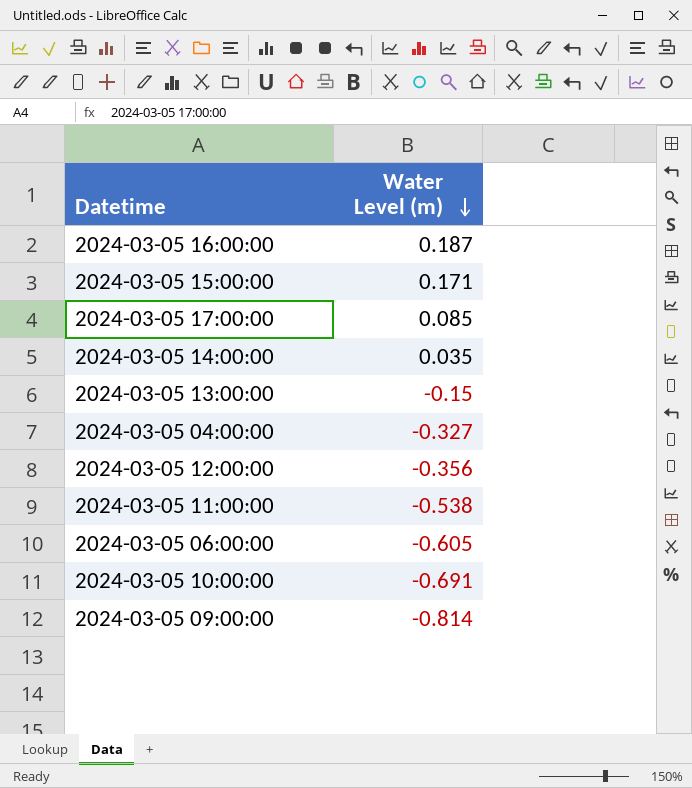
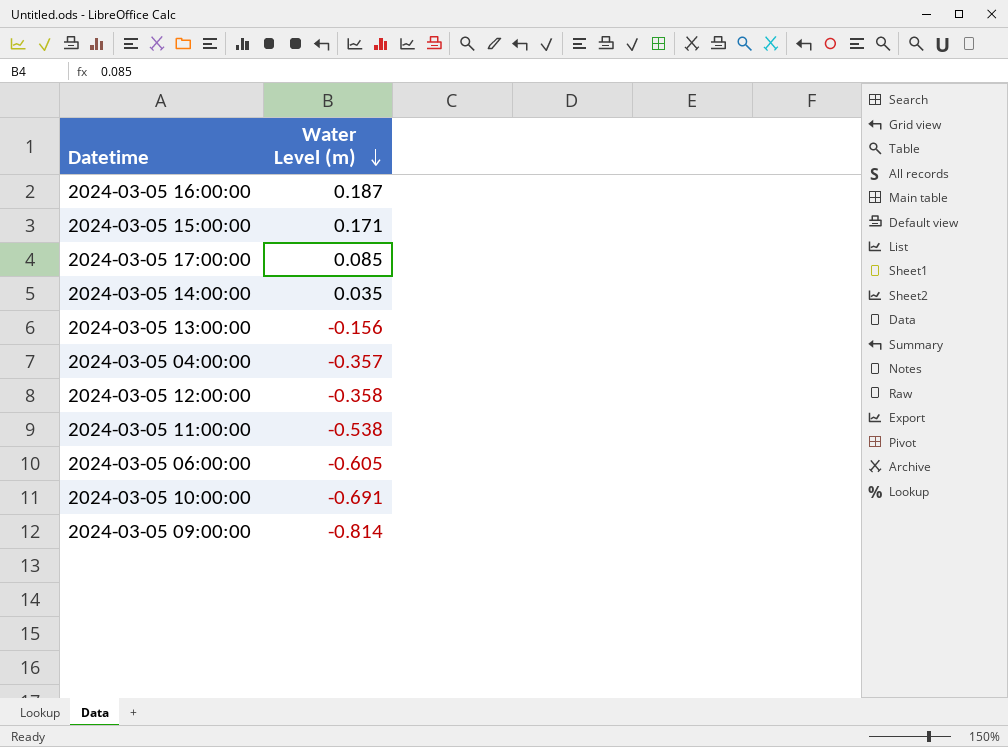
2024-03-05 13:00:00 | Water Level (m): -0.15 -> -0.156
2024-03-05 04:00:00 | Water Level (m): -0.327 -> -0.357
2024-03-05 12:00:00 | Water Level (m): -0.356 -> -0.358

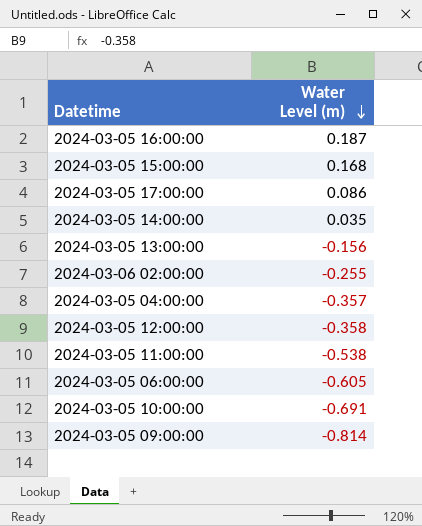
2024-03-05 15:00:00 | Water Level (m): 0.171 -> 0.168
2024-03-05 17:00:00 | Water Level (m): 0.085 -> 0.086
row 2024-03-06 02:00:00: none -> -0.255

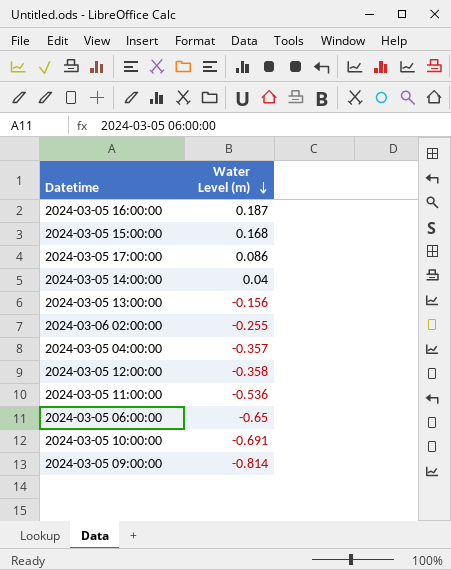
2024-03-05 14:00:00 | Water Level (m): 0.035 -> 0.04
2024-03-05 11:00:00 | Water Level (m): -0.538 -> -0.536
2024-03-05 06:00:00 | Water Level (m): -0.605 -> -0.65

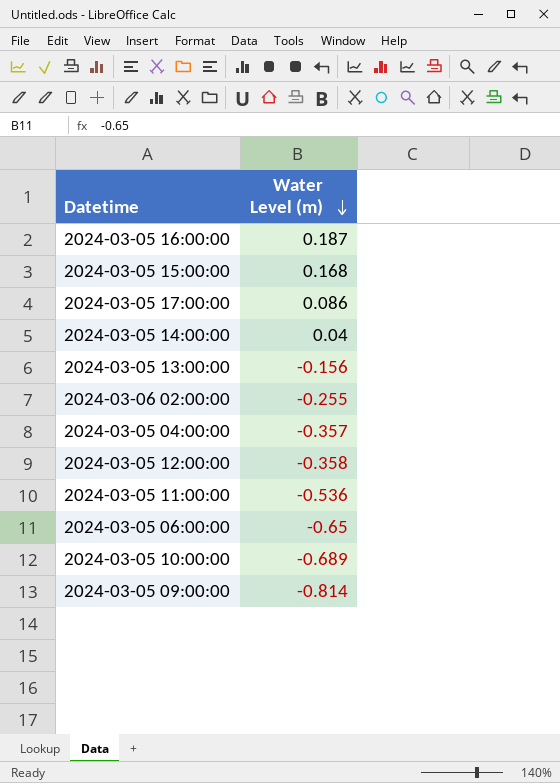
2024-03-05 10:00:00 | Water Level (m): -0.691 -> -0.689

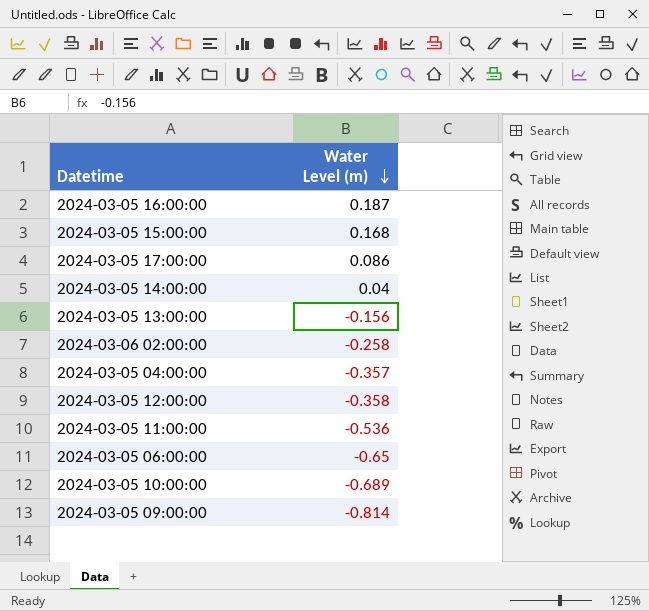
2024-03-06 02:00:00 | Water Level (m): -0.255 -> -0.258

